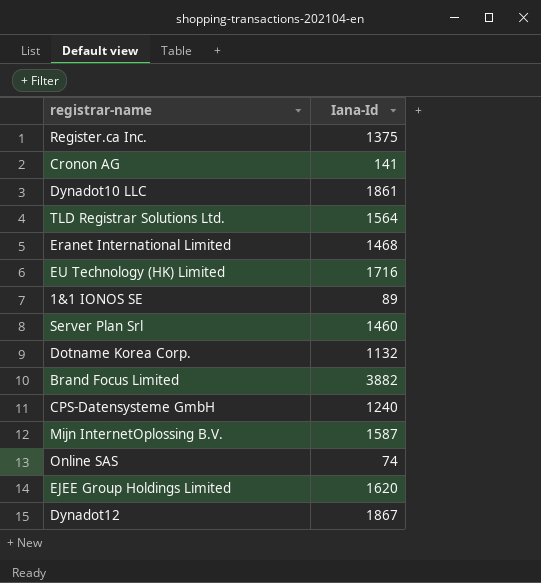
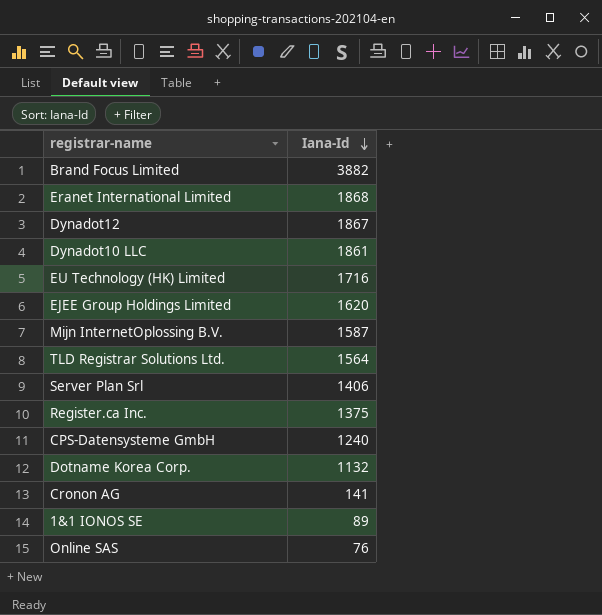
row order: none -> Iana-Id descending
Eranet International Limited | Iana-Id: 1468 -> 1868
Server Plan Srl | Iana-Id: 1460 -> 1406
Online SAS | Iana-Id: 74 -> 76

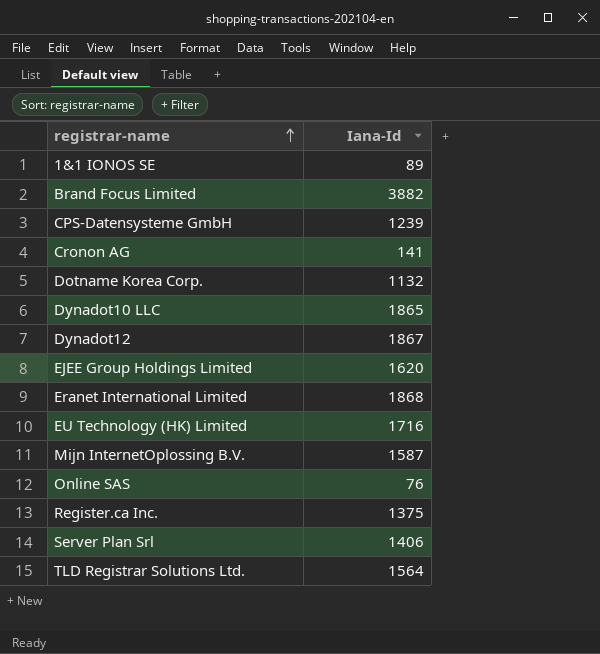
row order: Iana-Id descending -> registrar-name ascending
CPS-Datensysteme GmbH | Iana-Id: 1240 -> 1239
Dynadot10 LLC | Iana-Id: 1861 -> 1865

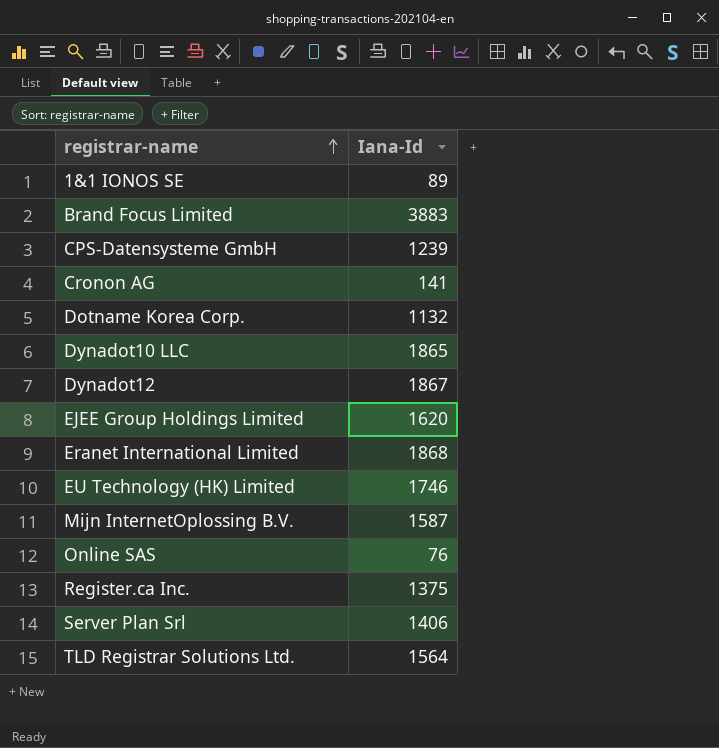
Brand Focus Limited | Iana-Id: 3882 -> 3883
EU Technology (HK) Limited | Iana-Id: 1716 -> 1746

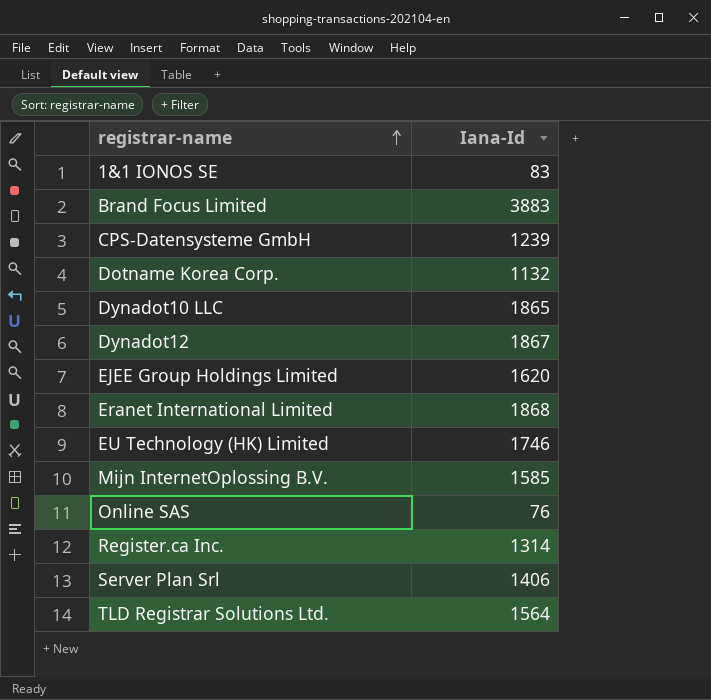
row Cronon AG: 141 -> none
1&1 IONOS SE | Iana-Id: 89 -> 83
Mijn InternetOplossing B.V. | Iana-Id: 1587 -> 1585
Register.ca Inc. | Iana-Id: 1375 -> 1314

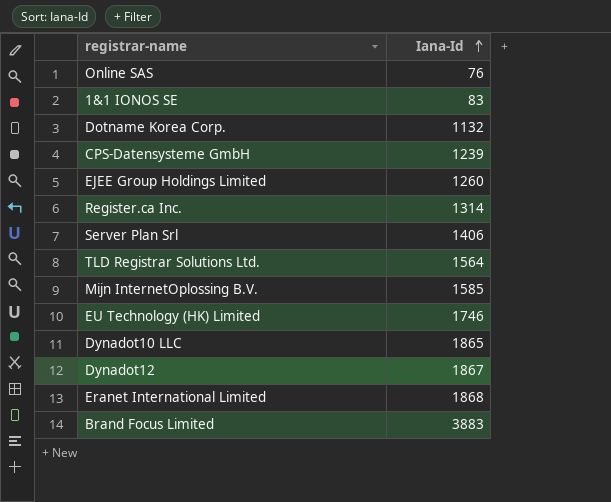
row order: registrar-name ascending -> Iana-Id ascending
EJEE Group Holdings Limited | Iana-Id: 1620 -> 1260

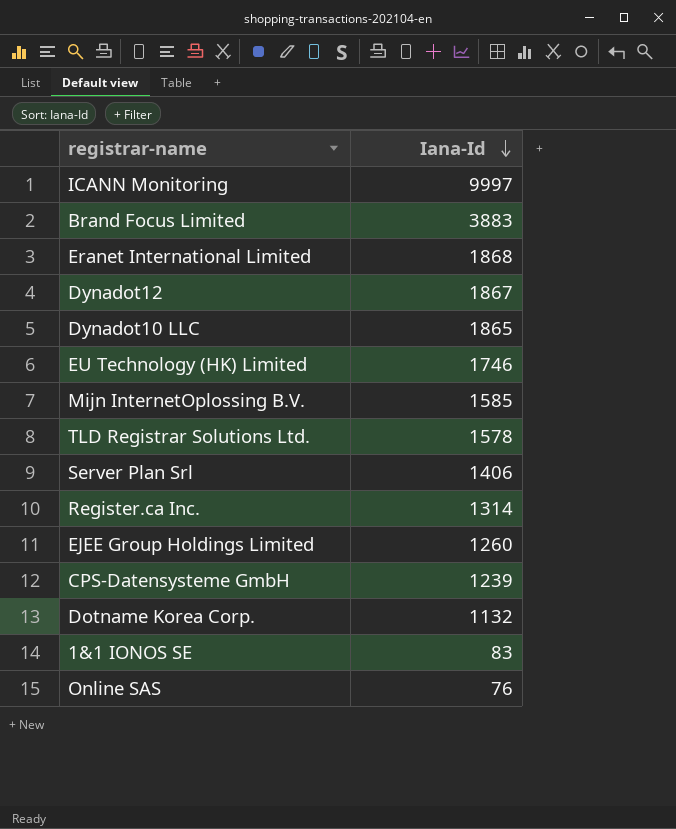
row order: Iana-Id ascending -> Iana-Id descending
row ICANN Monitoring: none -> 9997
TLD Registrar Solutions Ltd. | Iana-Id: 1564 -> 1578

